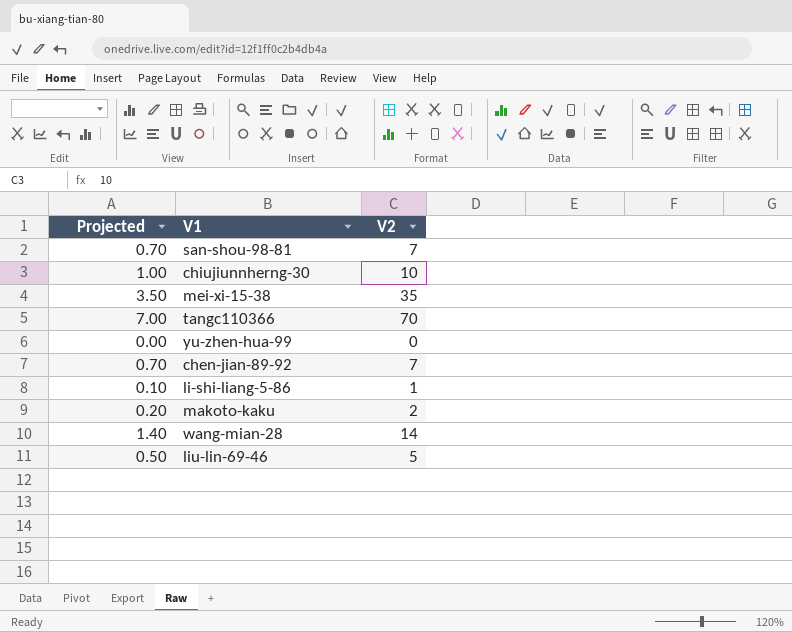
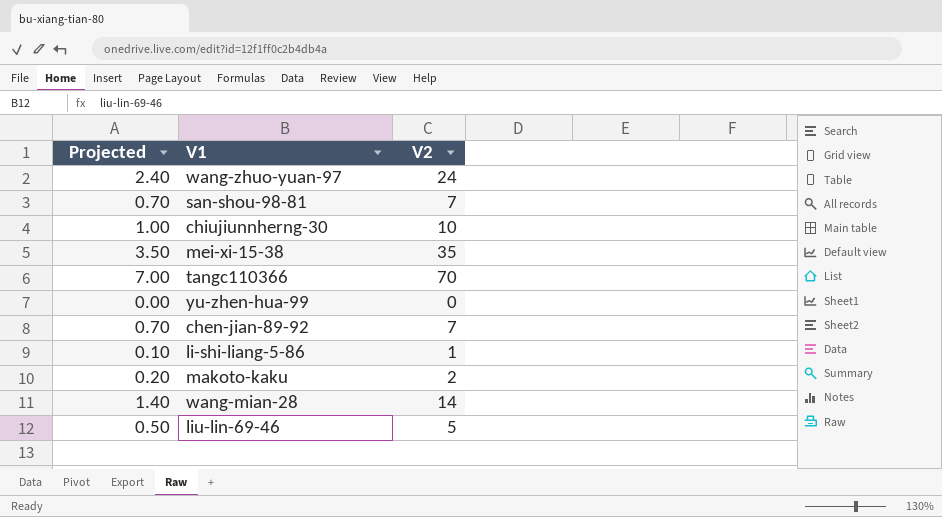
row wang-zhuo-yuan-97: none -> 2.40 | 24

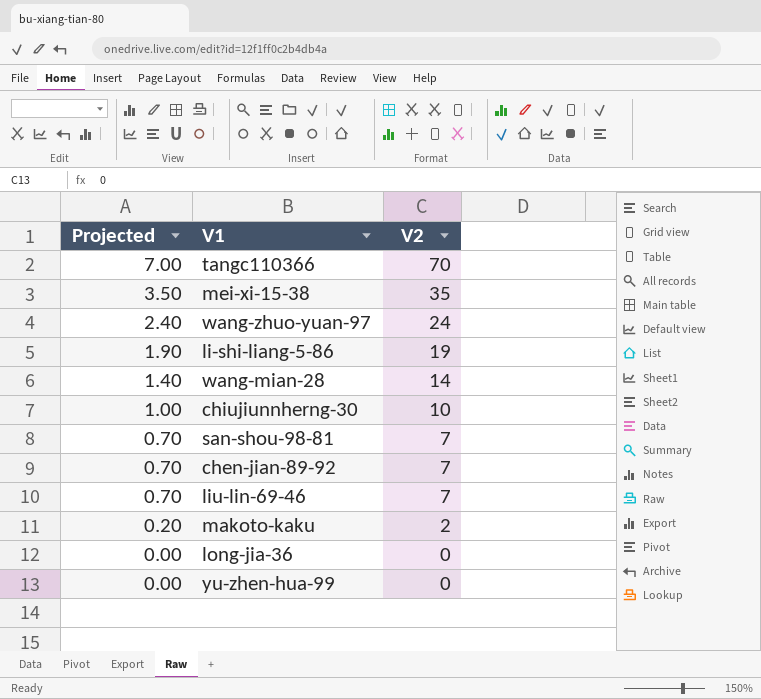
row order: none -> Projected descending
li-shi-liang-5-86 | Projected: 0.10 -> 1.90
li-shi-liang-5-86 | V2: 1 -> 19
liu-lin-69-46 | Projected: 0.50 -> 0.70
liu-lin-69-46 | V2: 5 -> 7
row long-jia-36: none -> 0.00 | 0

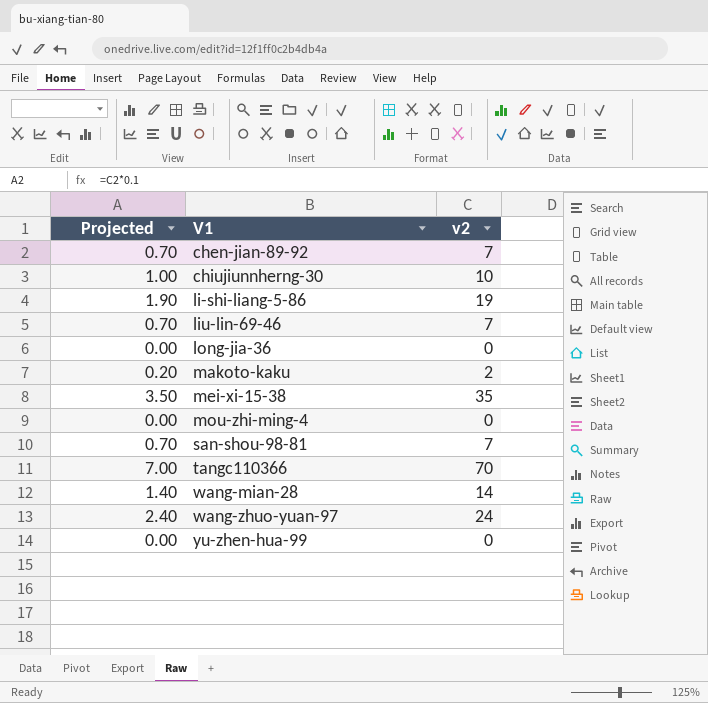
row order: Projected descending -> V1 ascending
column name: V2 -> v2
row mou-zhi-ming-4: none -> 0.00 | 0

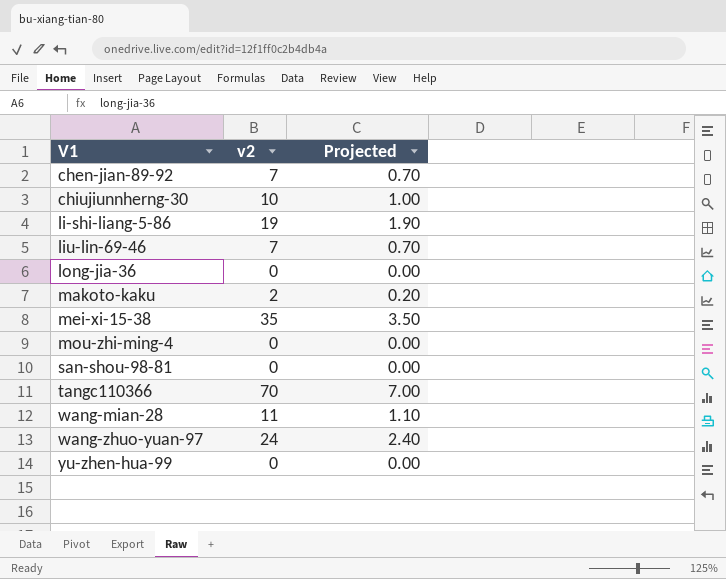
column Projected | position: 1 -> 3
san-shou-98-81 | v2: 7 -> 0
san-shou-98-81 | Projected: 0.70 -> 0.00
wang-mian-28 | v2: 14 -> 11
wang-mian-28 | Projected: 1.40 -> 1.10

